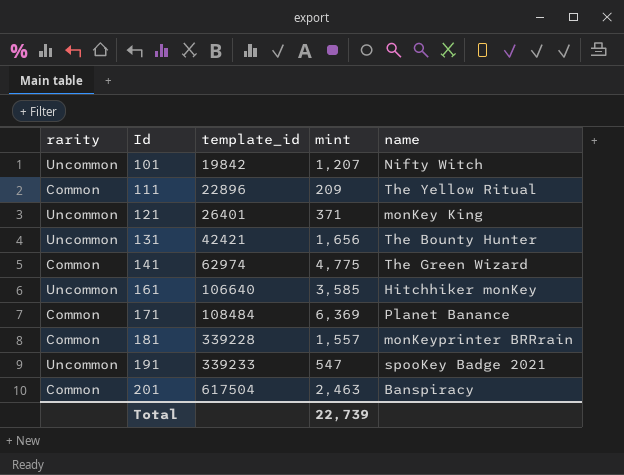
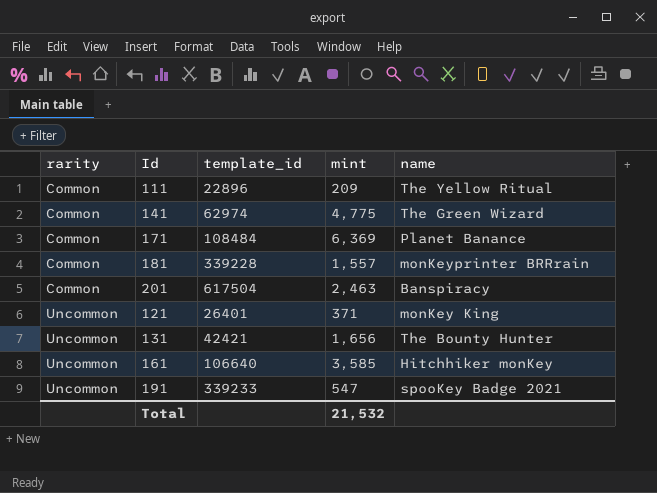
row order: Id ascending -> rarity ascending
row 101: Uncommon | 19842 | 1,207 | Nifty Witch -> none
Total | mint: 22,739 -> 21,532

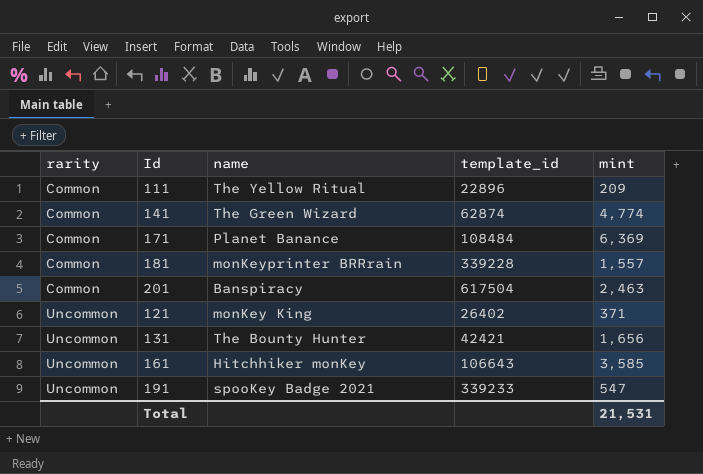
column name | position: 5 -> 3
141 | template_id: 62974 -> 62874
141 | mint: 4,775 -> 4,774
121 | template_id: 26401 -> 26402
161 | template_id: 106640 -> 106643
Total | mint: 21,532 -> 21,531

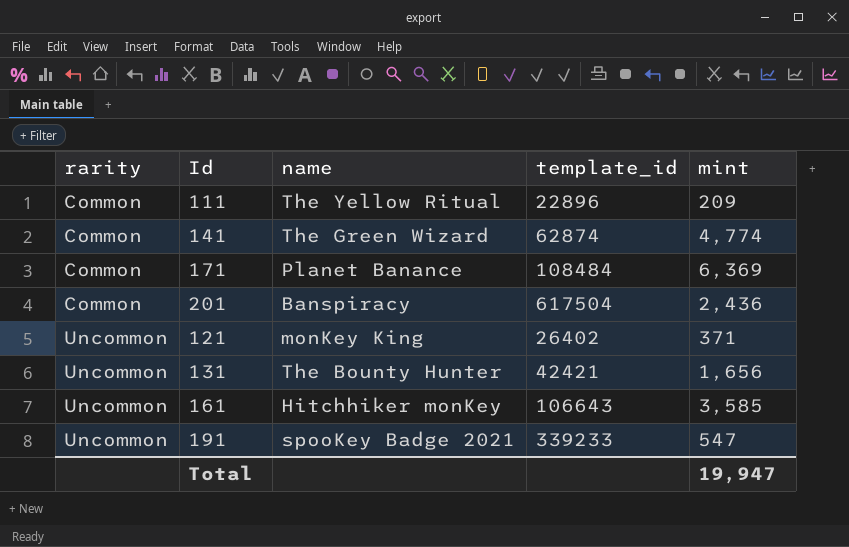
row 181: Common | monKeyprinter BRRrain | 339228 | 1,557 -> none
201 | mint: 2,463 -> 2,436
Total | mint: 21,531 -> 19,947

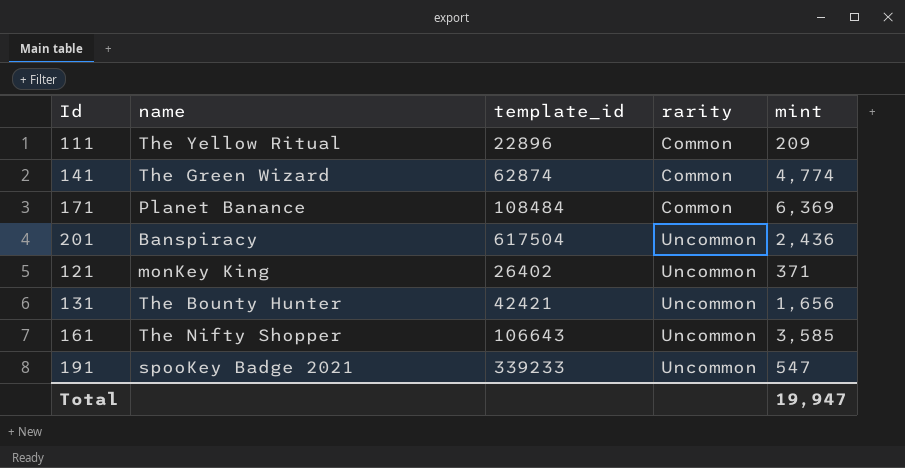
column rarity | position: 1 -> 4
201 | rarity: Common -> Uncommon
161 | name: Hitchhiker monKey -> The Nifty Shopper

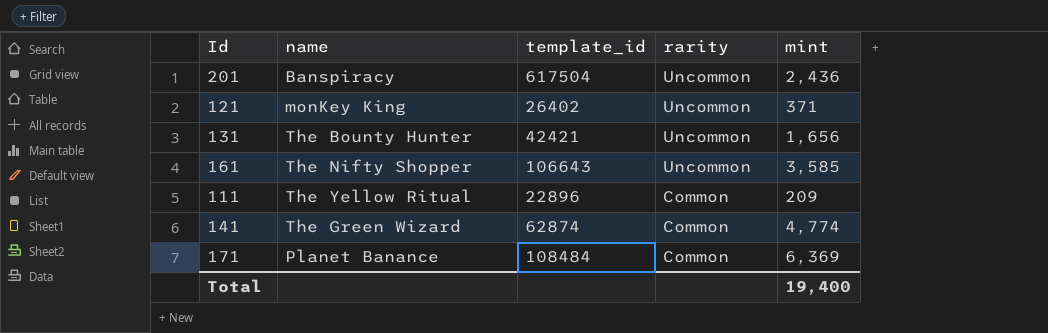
row order: rarity ascending -> rarity descending
row 191: spooKey Badge 2021 | 339233 | Uncommon | 547 -> none
Total | mint: 19,947 -> 19,400

